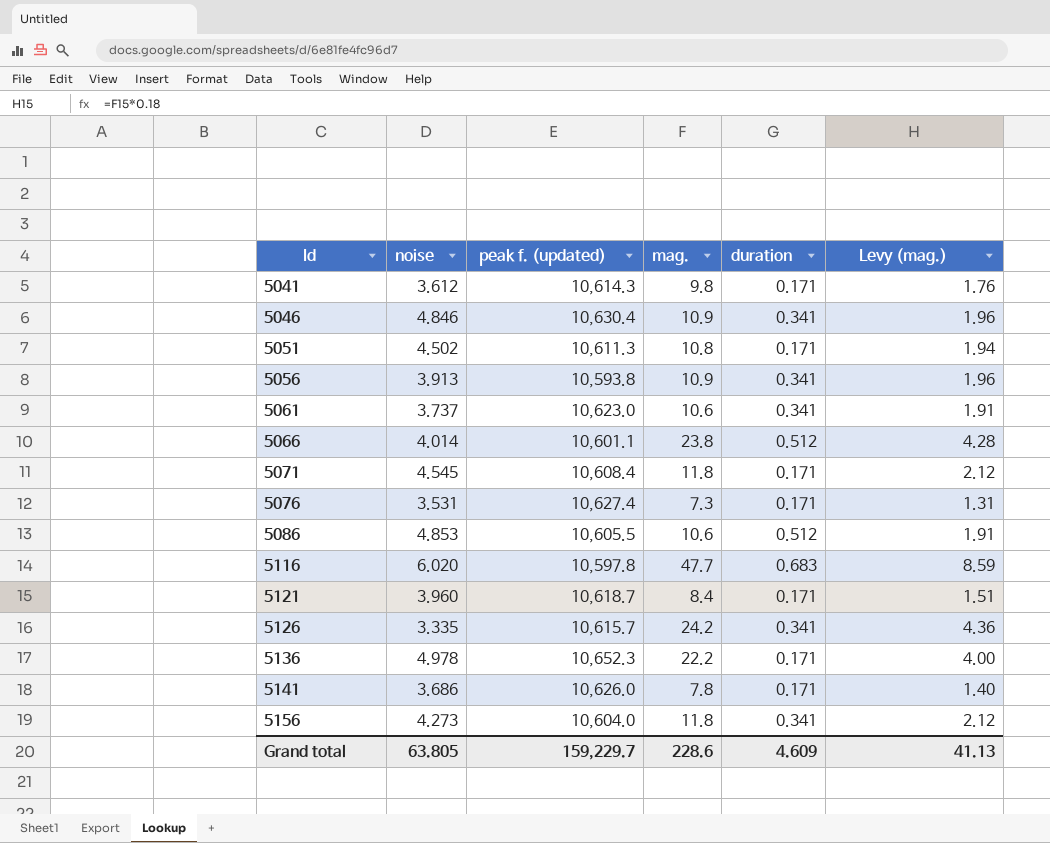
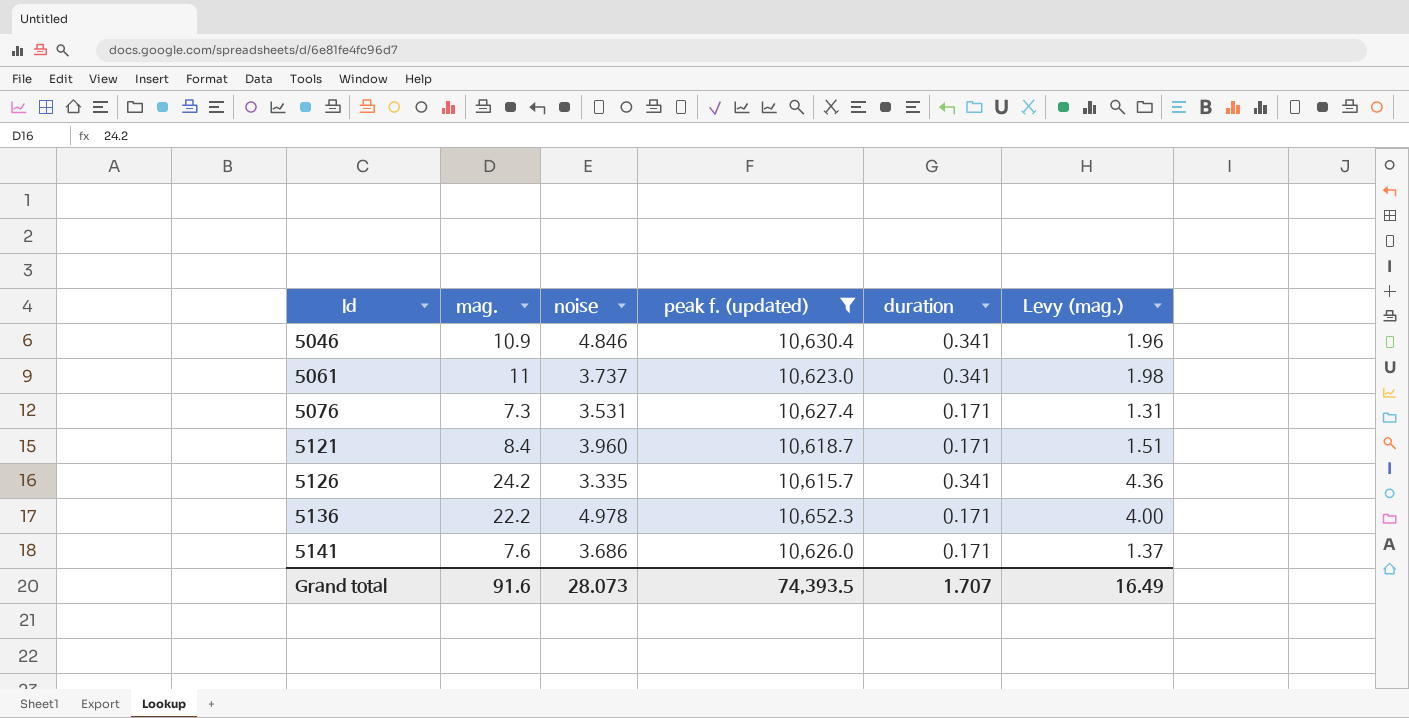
filter: none -> peak f. (updated) >= 10,615.7
column mag. | position: 4 -> 2
5061 | mag.: 10.6 -> 11
5061 | Levy (mag.): 1.91 -> 1.98
5141 | mag.: 7.8 -> 7.6
5141 | Levy (mag.): 1.40 -> 1.37
Grand total | mag.: 228.6 -> 91.6
Grand total | noise: 63.805 -> 28.073
Grand total | peak f. (updated): 159,229.7 -> 74,393.5
Grand total | duration: 4.609 -> 1.707
Grand total | Levy (mag.): 41.13 -> 16.49

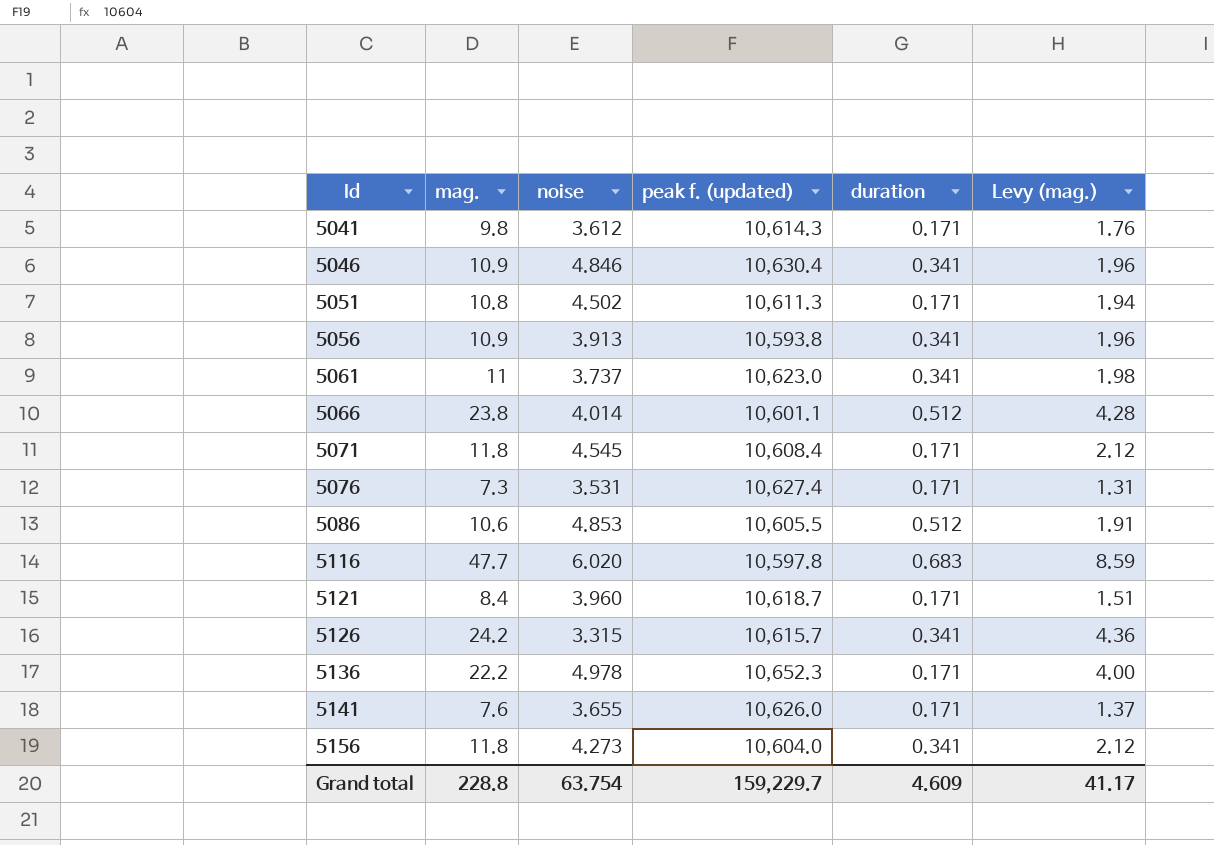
filter: peak f. (updated) >= 10,615.7 -> none
5126 | noise: 3.335 -> 3.315
5141 | noise: 3.686 -> 3.655
Grand total | mag.: 91.6 -> 228.8
Grand total | noise: 28.073 -> 63.754
Grand total | peak f. (updated): 74,393.5 -> 159,229.7
Grand total | duration: 1.707 -> 4.609
Grand total | Levy (mag.): 16.49 -> 41.17

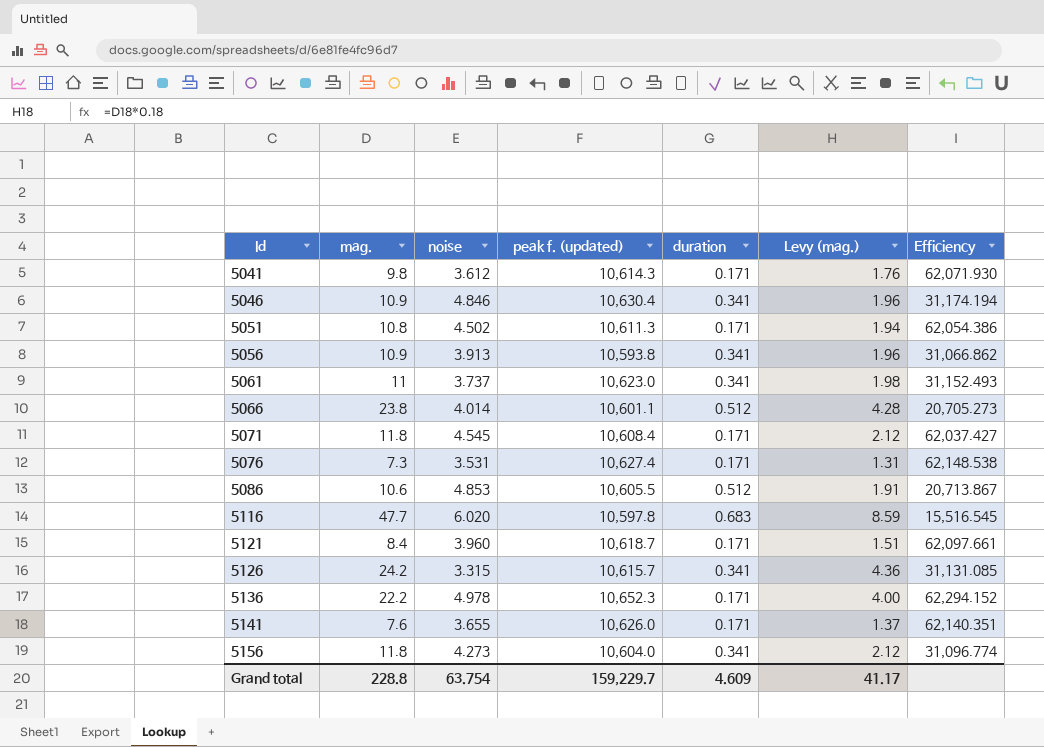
column Efficiency | formula: none -> [peak f. (updated)] / [duration]

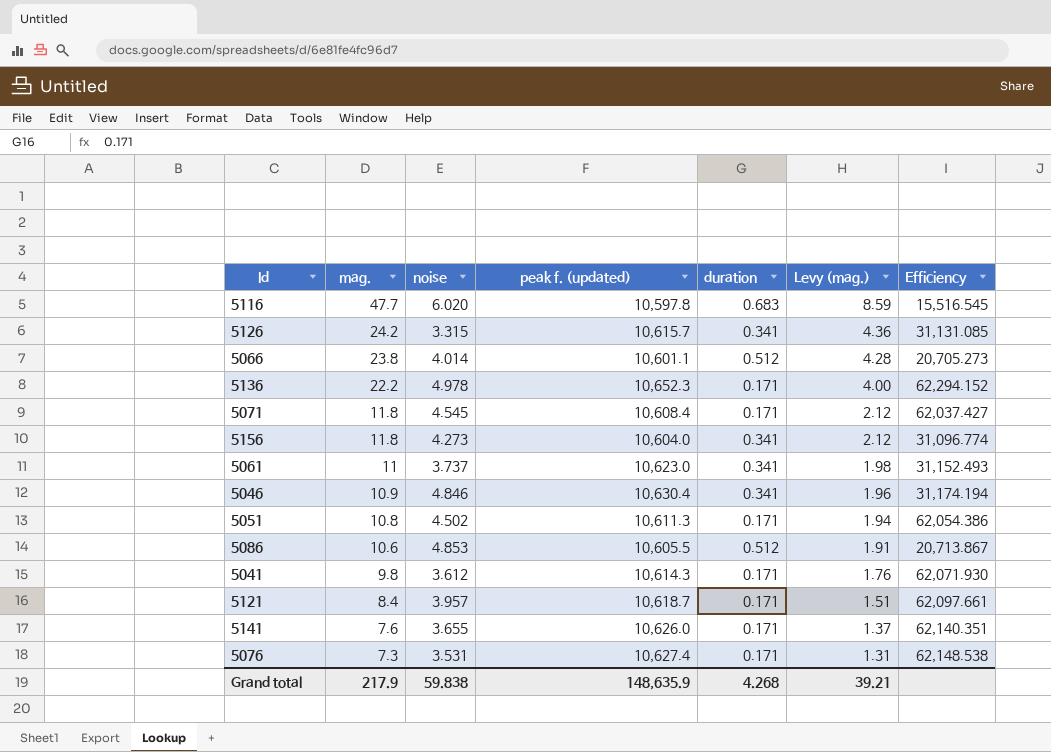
row order: Id ascending -> mag. descending
row 5056: 10.9 | 3.913 | 10,593.8 | 0.341 | 1.96 | 31,066.862 -> none
5121 | noise: 3.960 -> 3.957
Grand total | mag.: 228.8 -> 217.9
Grand total | noise: 63.754 -> 59.838
Grand total | peak f. (updated): 159,229.7 -> 148,635.9
Grand total | duration: 4.609 -> 4.268
Grand total | Levy (mag.): 41.17 -> 39.21

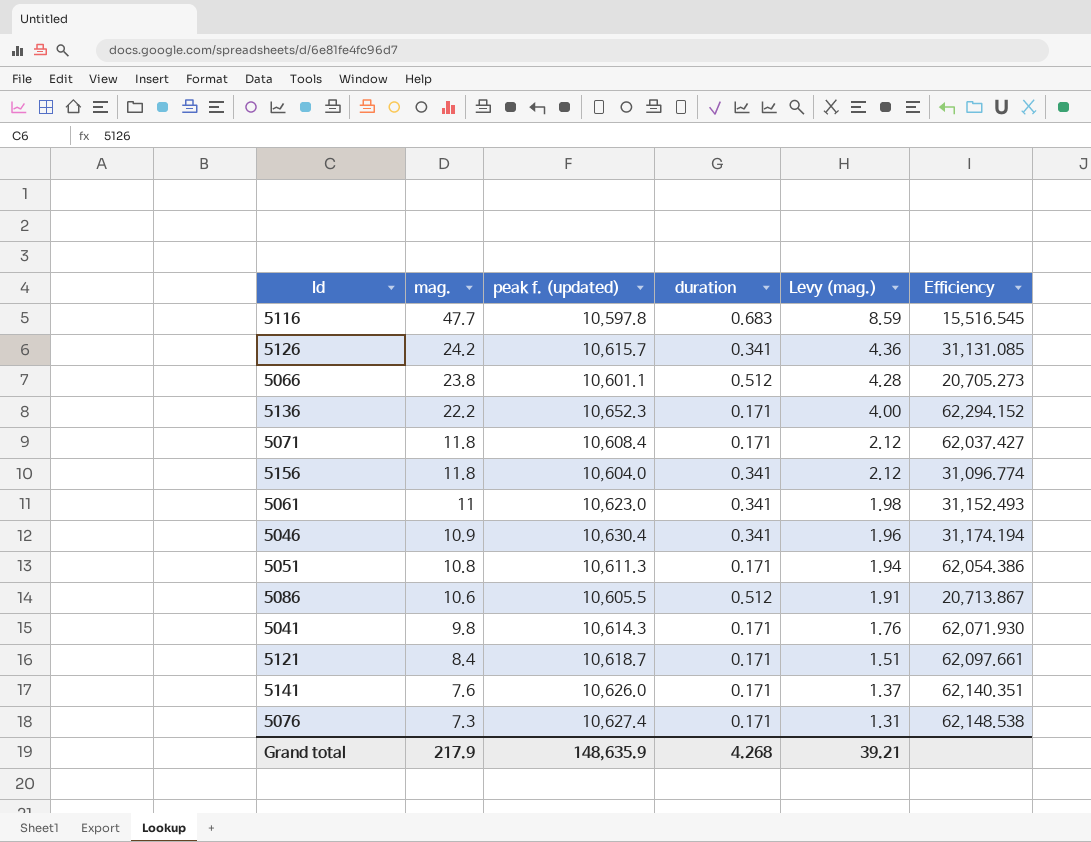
column noise | position: 3 -> none

